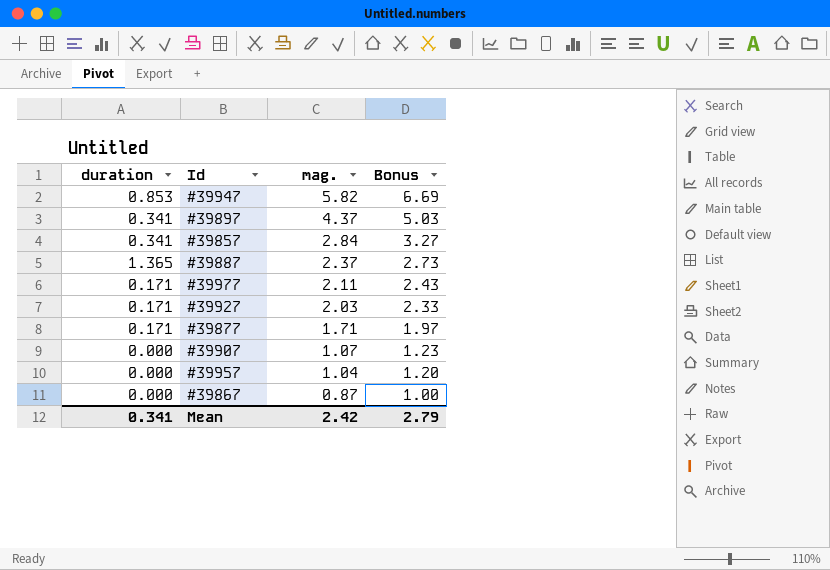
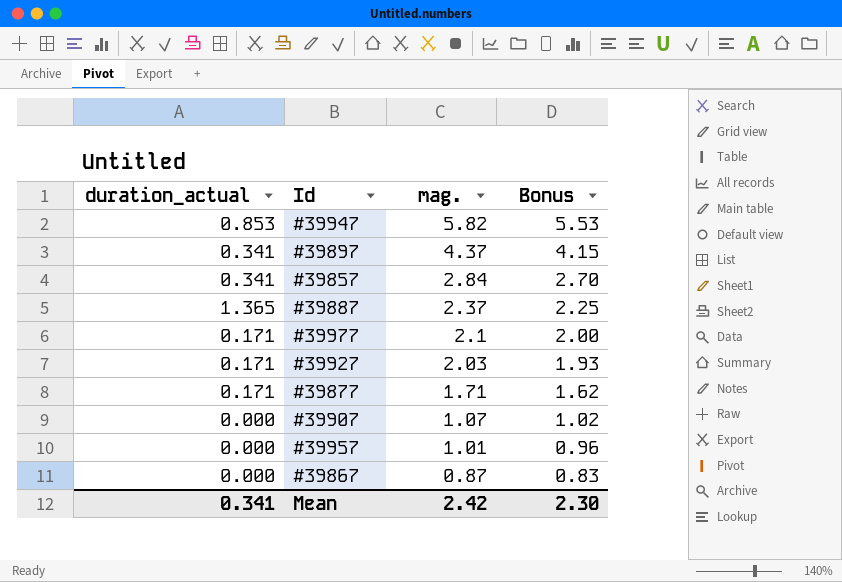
column name: duration -> duration_actual
column Bonus | formula: [mag.] * 1.15 -> [mag.] * 0.95
#39977 | mag.: 2.11 -> 2.1
#39957 | mag.: 1.04 -> 1.01
Mean | Bonus: 2.79 -> 2.30

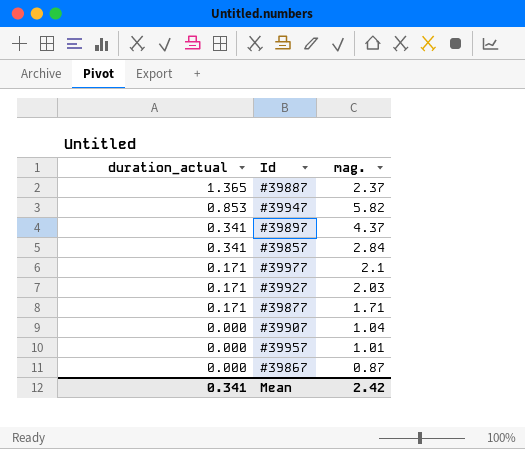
row order: mag. descending -> duration_actual descending
column Bonus | formula: [mag.] * 0.95 -> none
#39907 | mag.: 1.07 -> 1.04

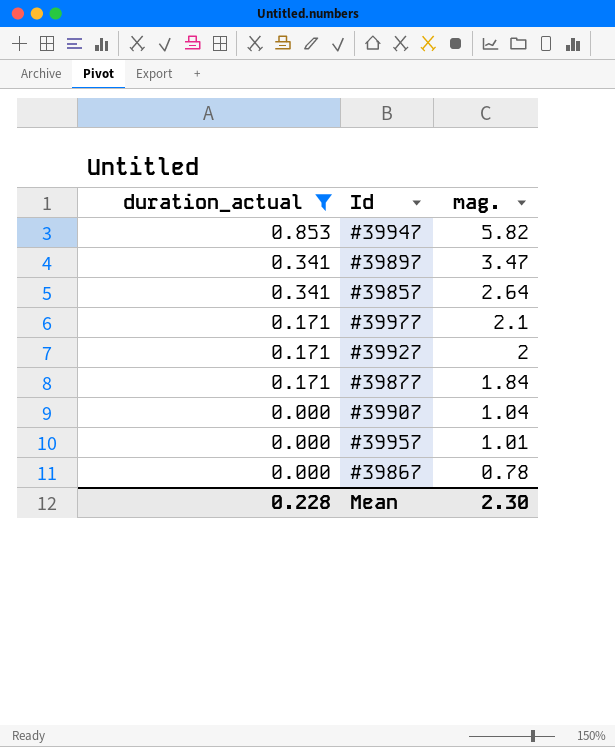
filter: none -> duration_actual != 1.365
#39897 | mag.: 4.37 -> 3.47
#39857 | mag.: 2.84 -> 2.64
#39927 | mag.: 2.03 -> 2
#39877 | mag.: 1.71 -> 1.84
#39867 | mag.: 0.87 -> 0.78
Mean | duration_actual: 0.341 -> 0.228
Mean | mag.: 2.42 -> 2.30

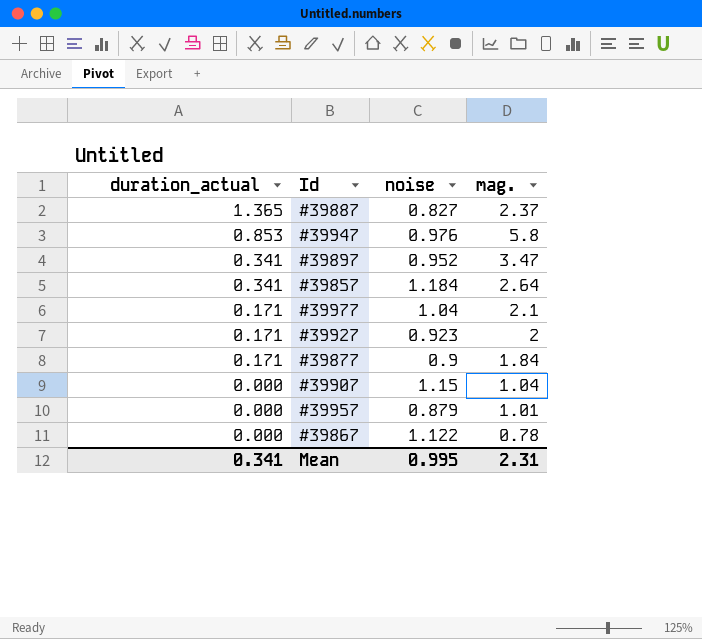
filter: duration_actual != 1.365 -> none
column noise | position: none -> 3
#39947 | mag.: 5.82 -> 5.8
Mean | duration_actual: 0.228 -> 0.341
Mean | mag.: 2.30 -> 2.31

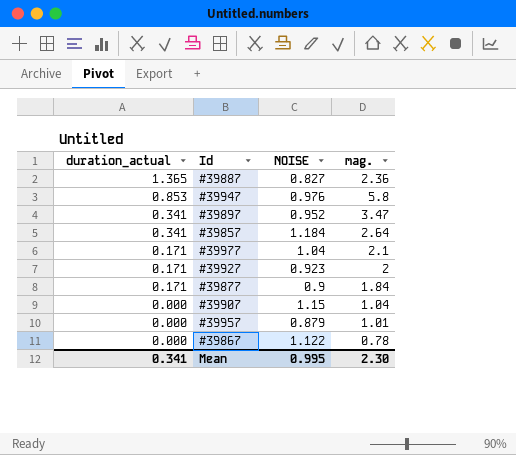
column name: noise -> NOISE
#39887 | mag.: 2.37 -> 2.36
Mean | mag.: 2.31 -> 2.30

